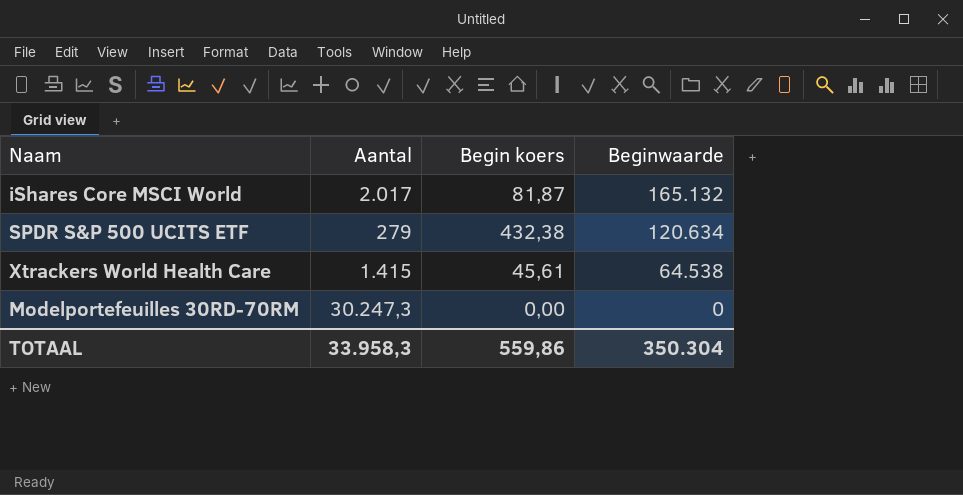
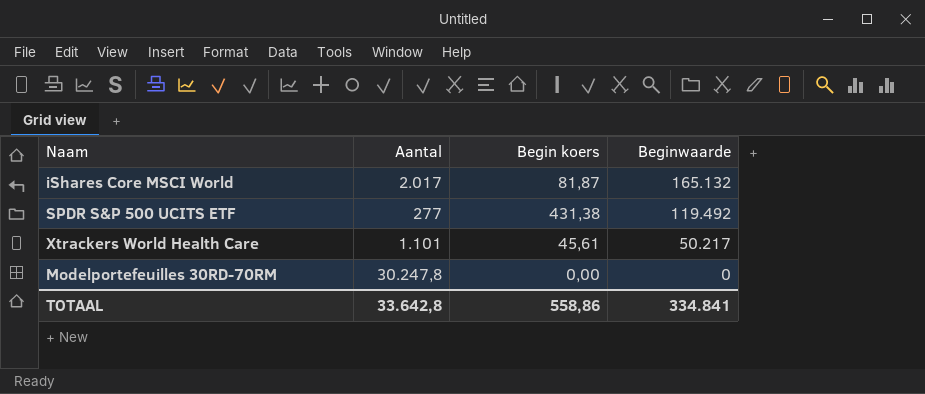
SPDR S&P 500 UCITS ETF | Aantal: 279 -> 277
SPDR S&P 500 UCITS ETF | Begin koers: 432,38 -> 431,38
SPDR S&P 500 UCITS ETF | Beginwaarde: 120.634 -> 119.492
Xtrackers World Health Care | Aantal: 1.415 -> 1.101
Xtrackers World Health Care | Beginwaarde: 64.538 -> 50.217
Modelportefeuilles 30RD-70RM | Aantal: 30.247,3 -> 30.247,8
TOTAAL | Aantal: 33.958,3 -> 33.642,8
TOTAAL | Begin koers: 559,86 -> 558,86
TOTAAL | Beginwaarde: 350.304 -> 334.841

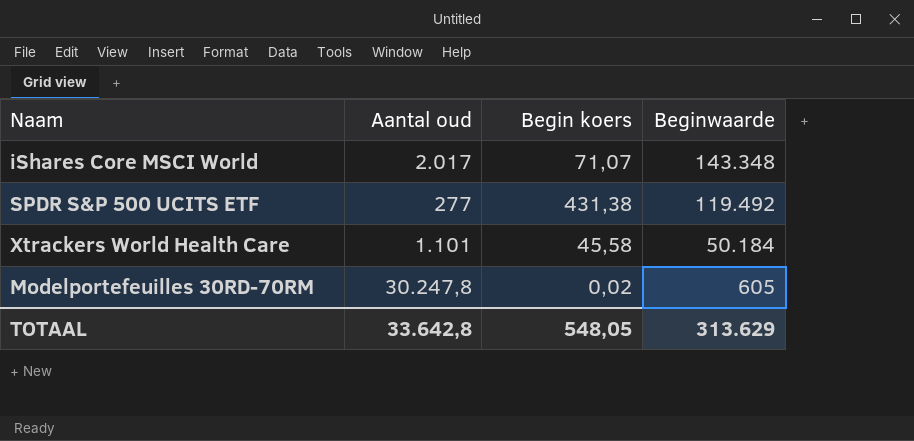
column name: Aantal -> Aantal oud
iShares Core MSCI World | Begin koers: 81,87 -> 71,07
iShares Core MSCI World | Beginwaarde: 165.132 -> 143.348
Xtrackers World Health Care | Begin koers: 45,61 -> 45,58
Xtrackers World Health Care | Beginwaarde: 50.217 -> 50.184
Modelportefeuilles 30RD-70RM | Begin koers: 0,00 -> 0,02
Modelportefeuilles 30RD-70RM | Beginwaarde: 0 -> 605
TOTAAL | Begin koers: 558,86 -> 548,05
TOTAAL | Beginwaarde: 334.841 -> 313.629

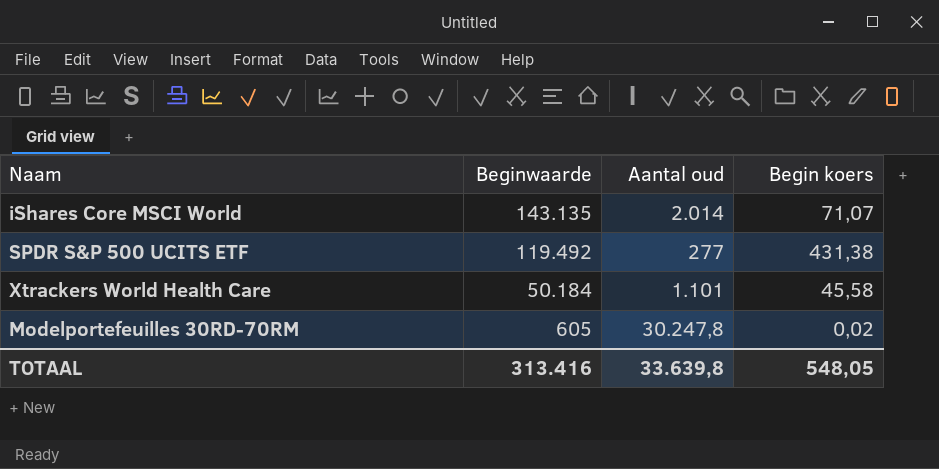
column Beginwaarde | position: 4 -> 2
iShares Core MSCI World | Beginwaarde: 143.348 -> 143.135
iShares Core MSCI World | Aantal oud: 2.017 -> 2.014
TOTAAL | Beginwaarde: 313.629 -> 313.416
TOTAAL | Aantal oud: 33.642,8 -> 33.639,8

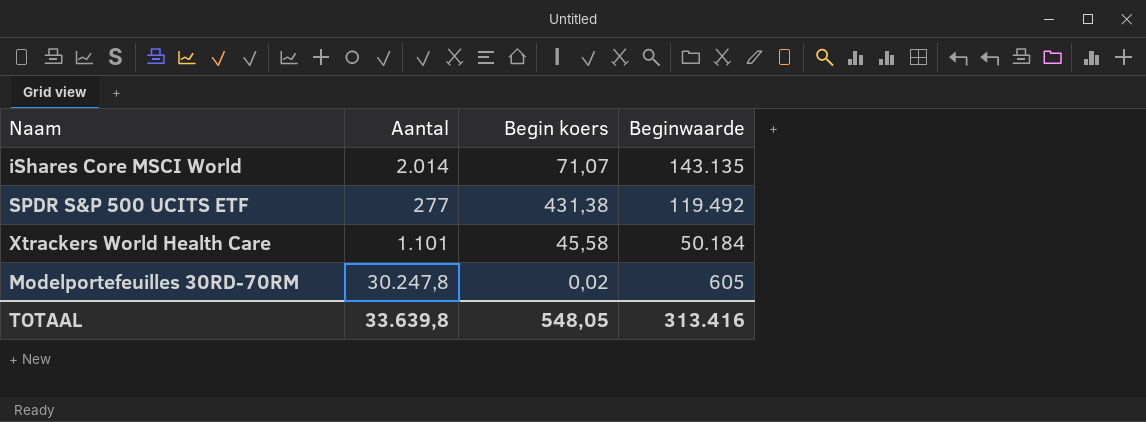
column name: Aantal oud -> Aantal
column Beginwaarde | position: 2 -> 4

